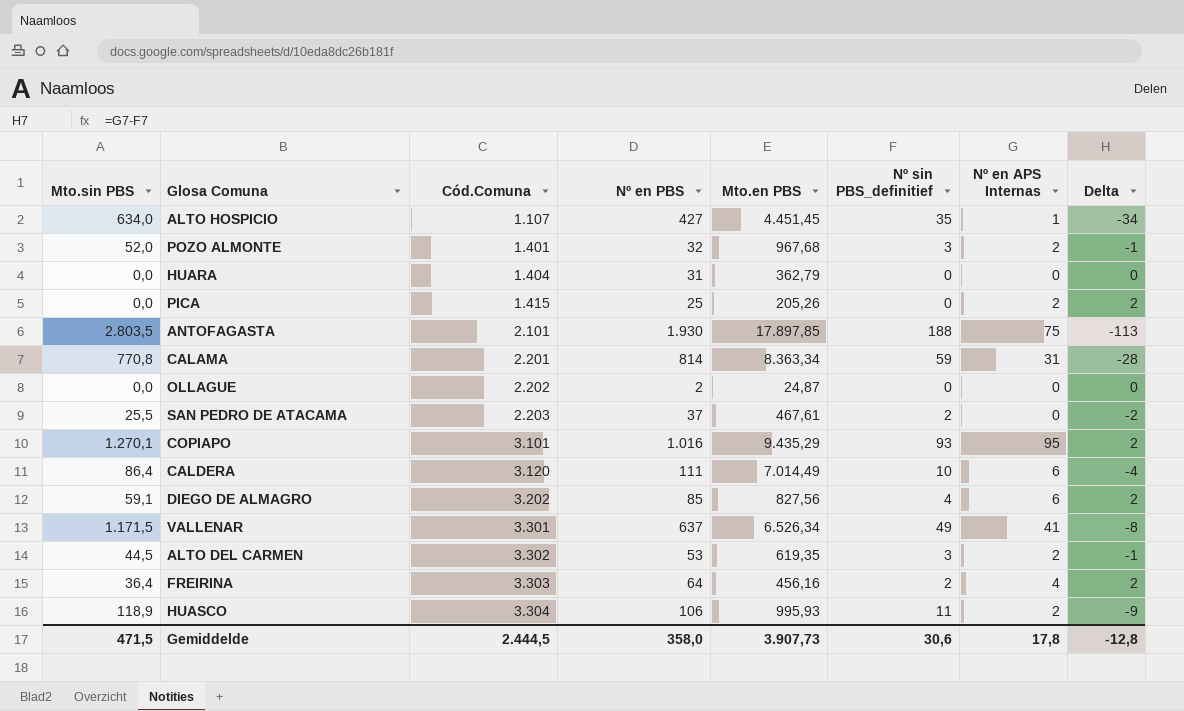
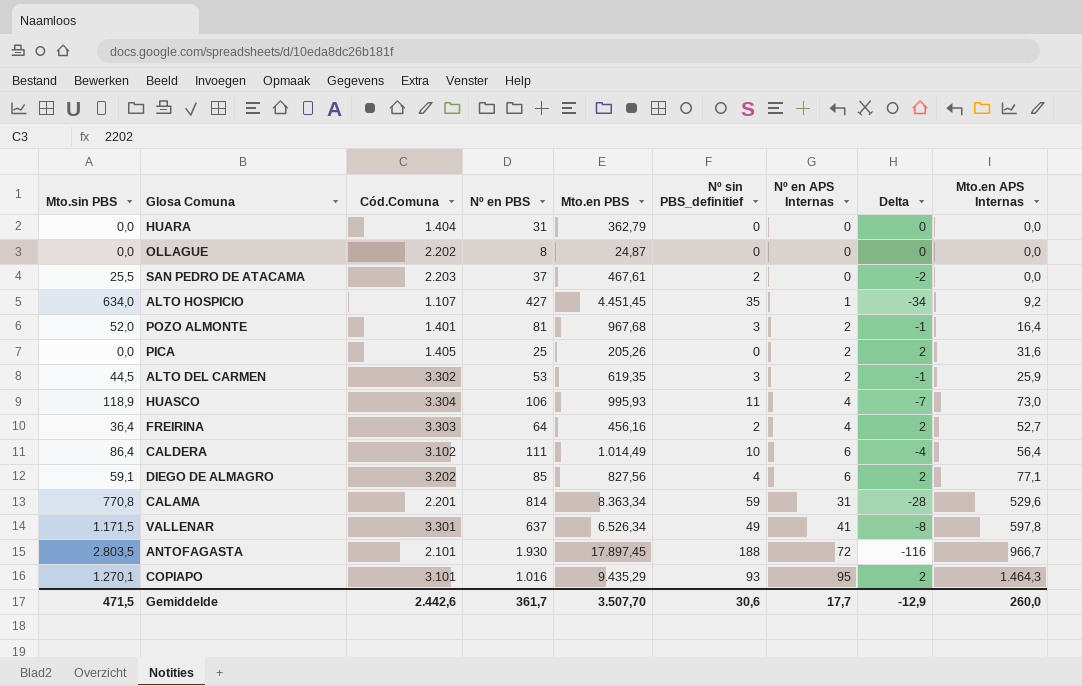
row order: Cód.Comuna ascending -> Nº en APS Internas ascending
column Mto.en APS Internas | position: none -> 9
OLLAGUE | Nº en PBS: 2 -> 8
POZO ALMONTE | Nº en PBS: 32 -> 81
PICA | Cód.Comuna: 1.415 -> 1.405
HUASCO | Nº en APS Internas: 2 -> 4
HUASCO | Delta: -9 -> -7
CALDERA | Cód.Comuna: 3.120 -> 3.102
CALDERA | Mto.en PBS: 7.014,49 -> 1.014,49
ANTOFAGASTA | Mto.en PBS: 17.897,85 -> 17.897,45
ANTOFAGASTA | Nº en APS Internas: 75 -> 72
ANTOFAGASTA | Delta: -113 -> -116
Gemiddelde | Cód.Comuna: 2.444,5 -> 2.442,6
Gemiddelde | Nº en PBS: 358,0 -> 361,7
Gemiddelde | Mto.en PBS: 3.907,73 -> 3.507,70
Gemiddelde | Nº en APS Internas: 17,8 -> 17,7
Gemiddelde | Delta: -12,8 -> -12,9

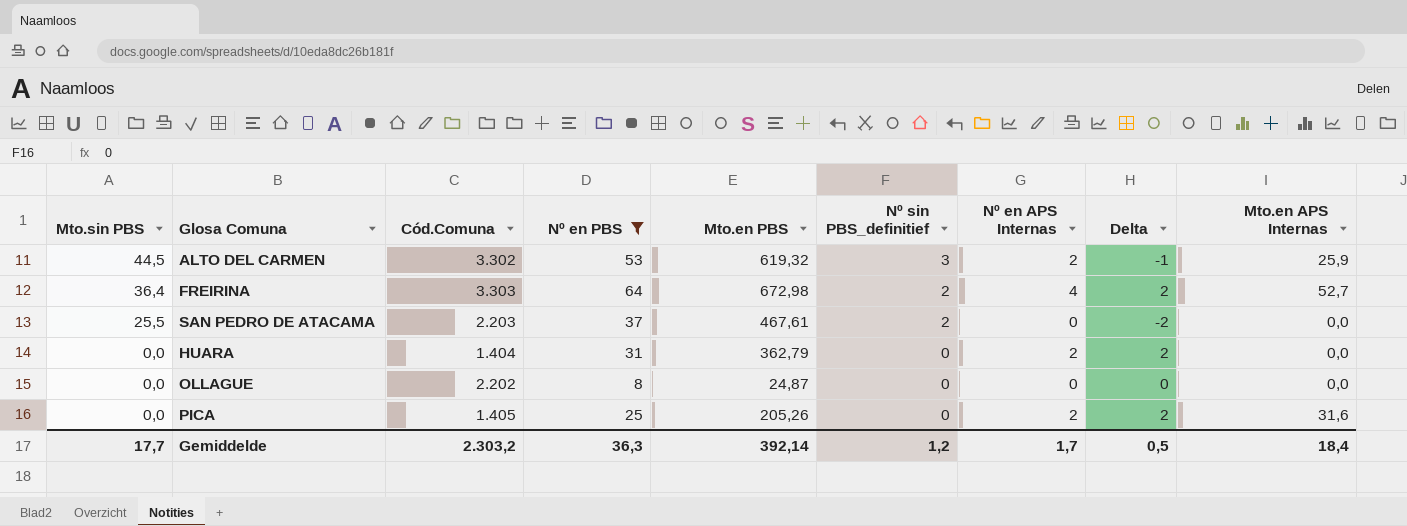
filter: none -> Nº en PBS <= 64
row order: Nº en APS Internas ascending -> Mto.sin PBS descending
ALTO DEL CARMEN | Mto.en PBS: 619,35 -> 619,32
FREIRINA | Mto.en PBS: 456,16 -> 672,98
HUARA | Nº en APS Internas: 0 -> 2
HUARA | Delta: 0 -> 2
Gemiddelde | Mto.sin PBS: 471,5 -> 17,7
Gemiddelde | Cód.Comuna: 2.442,6 -> 2.303,2
Gemiddelde | Nº en PBS: 361,7 -> 36,3
Gemiddelde | Mto.en PBS: 3.507,70 -> 392,14
Gemiddelde | Nº sin PBS_definitief: 30,6 -> 1,2
Gemiddelde | Nº en APS Internas: 17,7 -> 1,7
Gemiddelde | Delta: -12,9 -> 0,5
Gemiddelde | Mto.en APS Internas: 260,0 -> 18,4

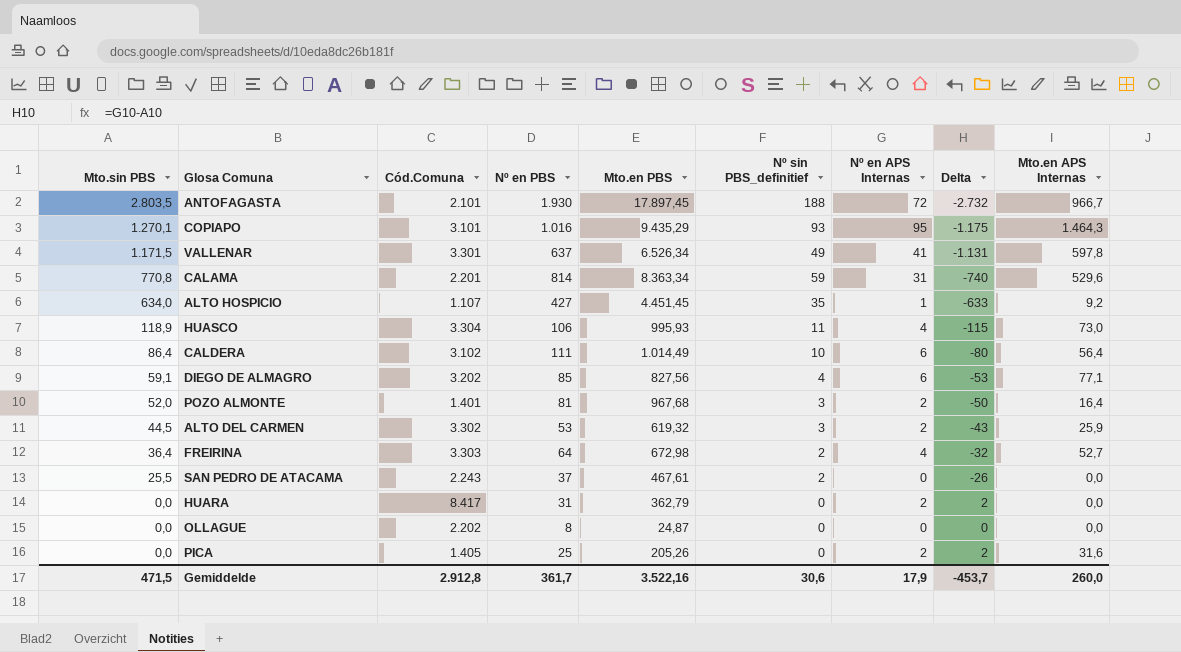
filter: Nº en PBS <= 64 -> none
column Delta | formula: [Nº en APS Internas] - [Nº sin PBS_definitief] -> [Nº en APS Internas] - [Mto.sin PBS]
SAN PEDRO DE ATACAMA | Cód.Comuna: 2.203 -> 2.243
HUARA | Cód.Comuna: 1.404 -> 8.417
Gemiddelde | Mto.sin PBS: 17,7 -> 471,5
Gemiddelde | Cód.Comuna: 2.303,2 -> 2.912,8
Gemiddelde | Nº en PBS: 36,3 -> 361,7
Gemiddelde | Mto.en PBS: 392,14 -> 3.522,16
Gemiddelde | Nº sin PBS_definitief: 1,2 -> 30,6
Gemiddelde | Nº en APS Internas: 1,7 -> 17,9
Gemiddelde | Delta: 0,5 -> -453,7
Gemiddelde | Mto.en APS Internas: 18,4 -> 260,0

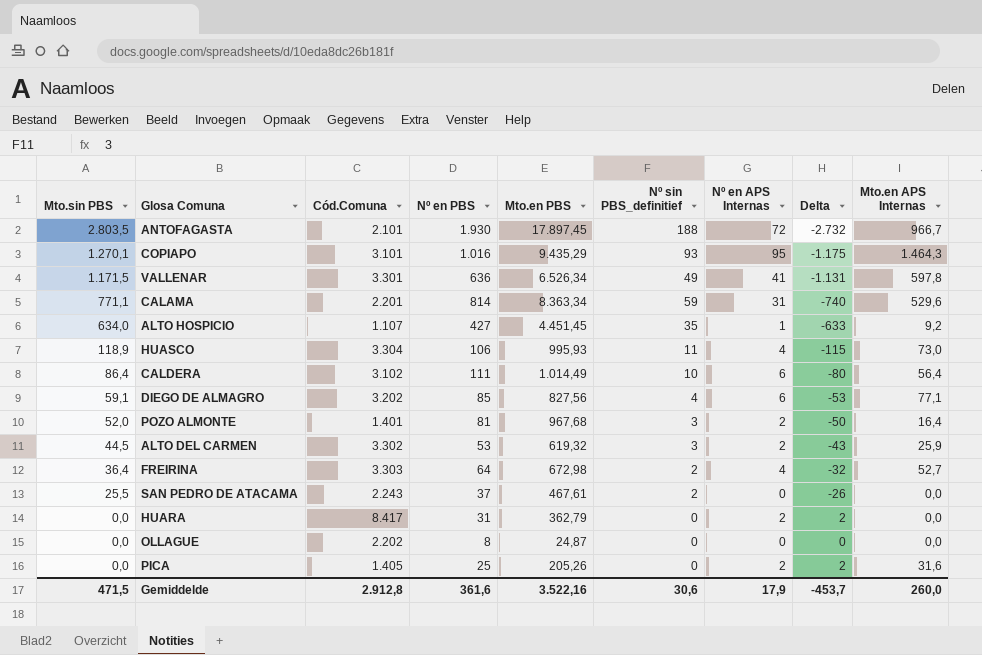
VALLENAR | Nº en PBS: 637 -> 636
CALAMA | Mto.sin PBS: 770,8 -> 771,1
Gemiddelde | Nº en PBS: 361,7 -> 361,6

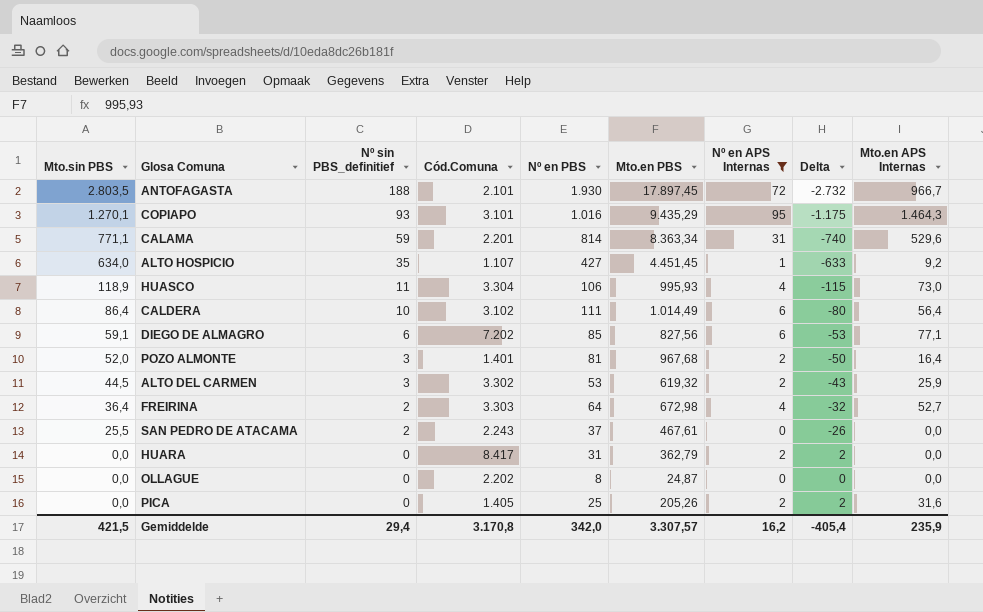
filter: none -> Nº en APS Internas != 41
column Nº sin PBS_definitief | position: 6 -> 3
DIEGO DE ALMAGRO | Nº sin PBS_definitief: 4 -> 6
DIEGO DE ALMAGRO | Cód.Comuna: 3.202 -> 7.202
Gemiddelde | Mto.sin PBS: 471,5 -> 421,5
Gemiddelde | Nº sin PBS_definitief: 30,6 -> 29,4
Gemiddelde | Cód.Comuna: 2.912,8 -> 3.170,8
Gemiddelde | Nº en PBS: 361,6 -> 342,0
Gemiddelde | Mto.en PBS: 3.522,16 -> 3.307,57
Gemiddelde | Nº en APS Internas: 17,9 -> 16,2
Gemiddelde | Delta: -453,7 -> -405,4
Gemiddelde | Mto.en APS Internas: 260,0 -> 235,9

